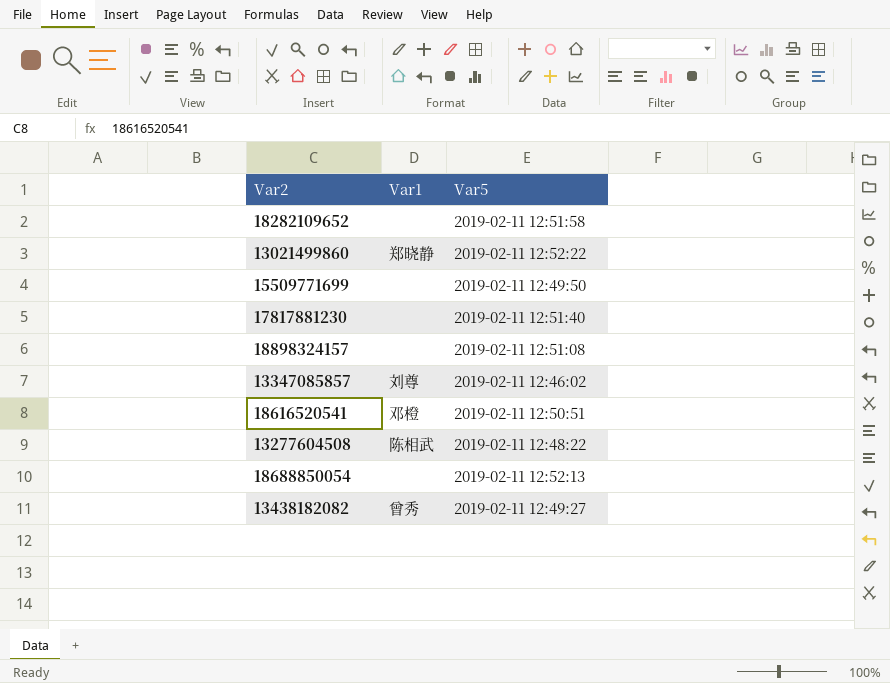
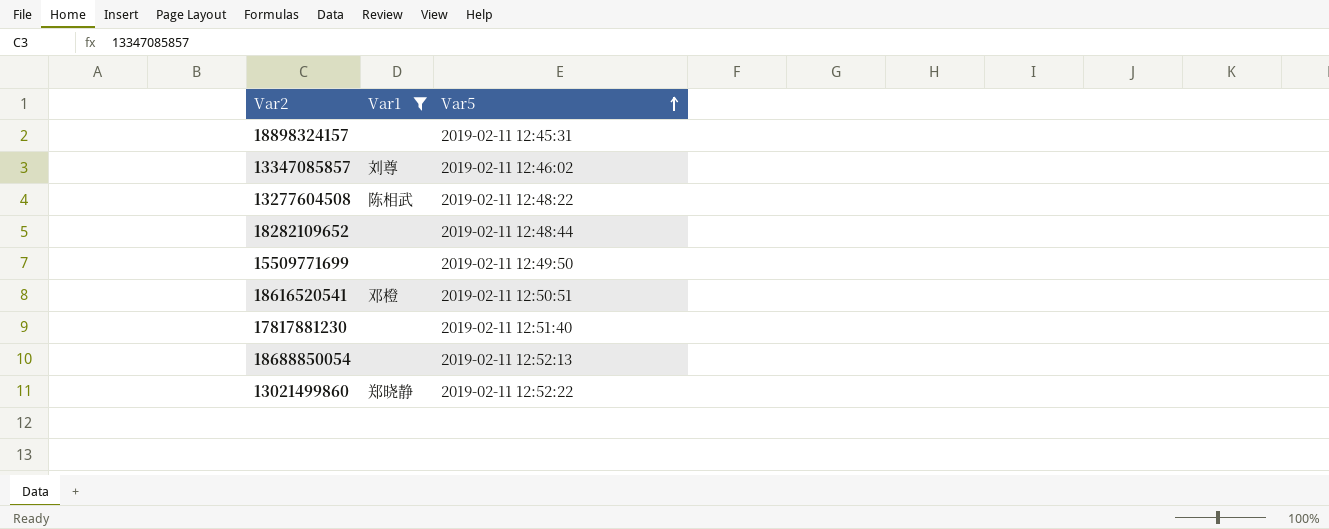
filter: none -> Var1 != 曾秀
row order: none -> Var5 ascending
18898324157 | Var5: 2019-02-11 12:51:08 -> 2019-02-11 12:45:31
18282109652 | Var5: 2019-02-11 12:51:58 -> 2019-02-11 12:48:44

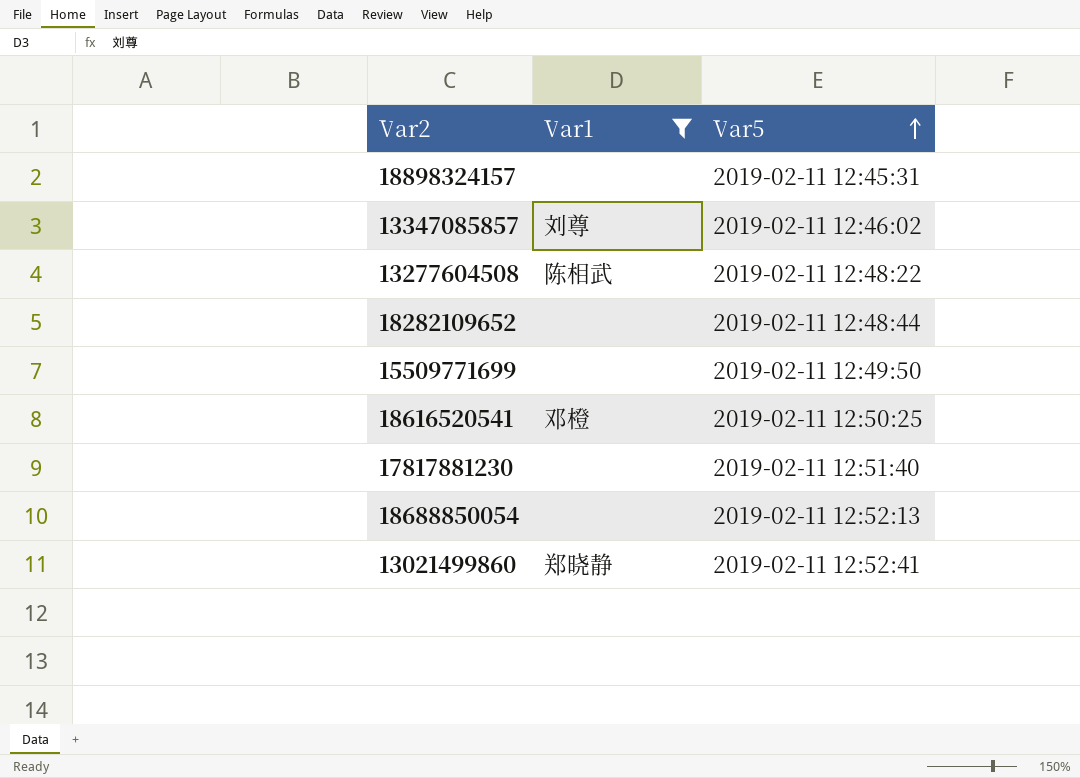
18616520541 | Var5: 2019-02-11 12:50:51 -> 2019-02-11 12:50:25
13021499860 | Var5: 2019-02-11 12:52:22 -> 2019-02-11 12:52:41

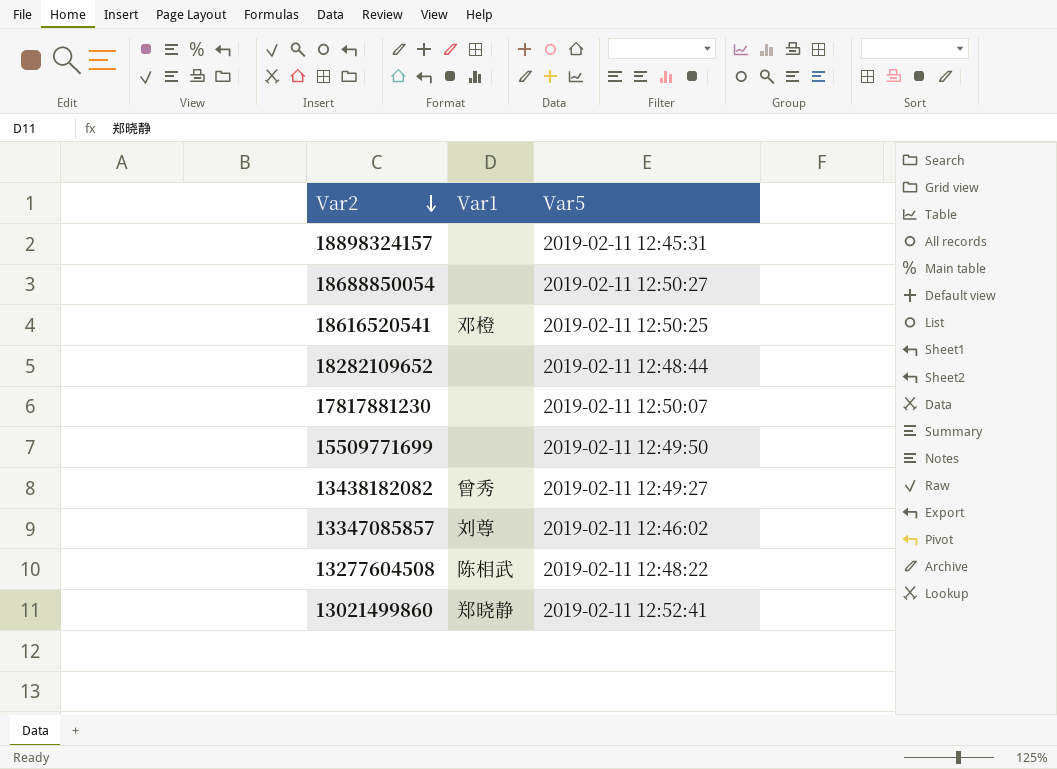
filter: Var1 != 曾秀 -> none
row order: Var5 ascending -> Var2 descending
18688850054 | Var5: 2019-02-11 12:52:13 -> 2019-02-11 12:50:27
17817881230 | Var5: 2019-02-11 12:51:40 -> 2019-02-11 12:50:07

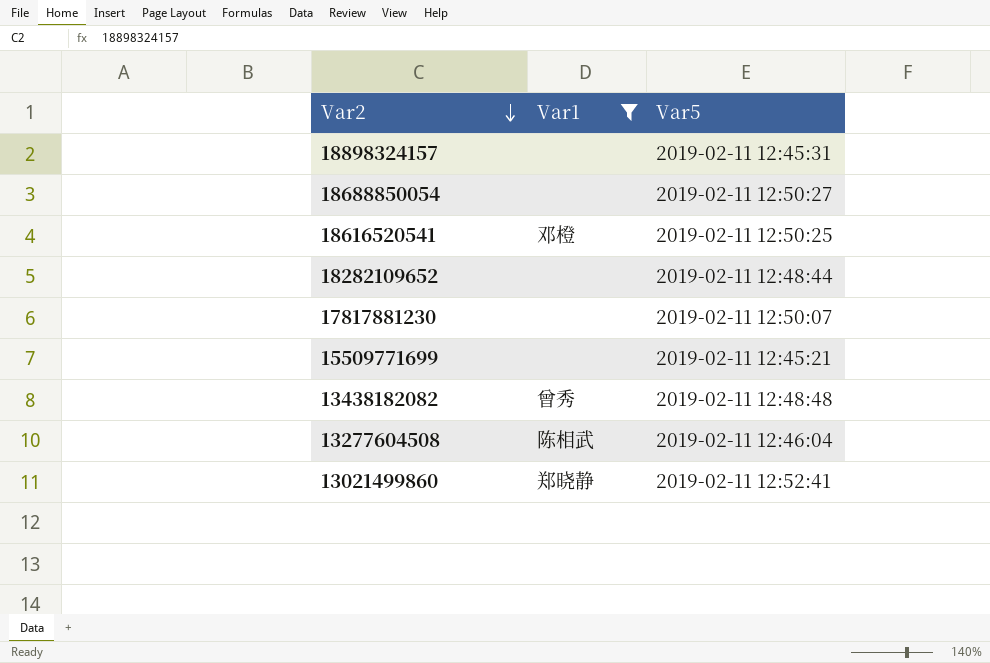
filter: none -> Var1 != 刘尊
15509771699 | Var5: 2019-02-11 12:49:50 -> 2019-02-11 12:45:21
13438182082 | Var5: 2019-02-11 12:49:27 -> 2019-02-11 12:48:48
13277604508 | Var5: 2019-02-11 12:48:22 -> 2019-02-11 12:46:04

